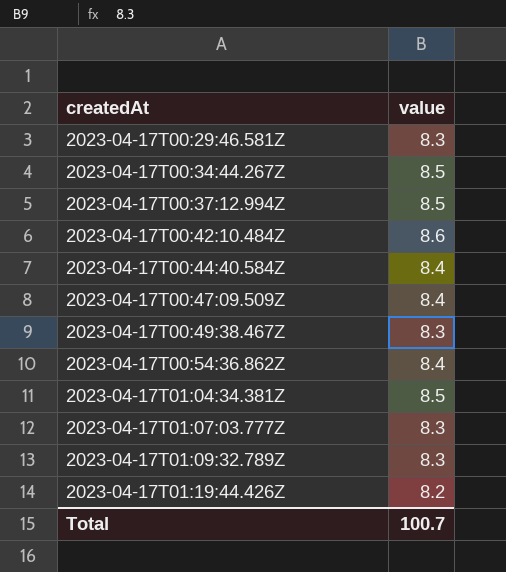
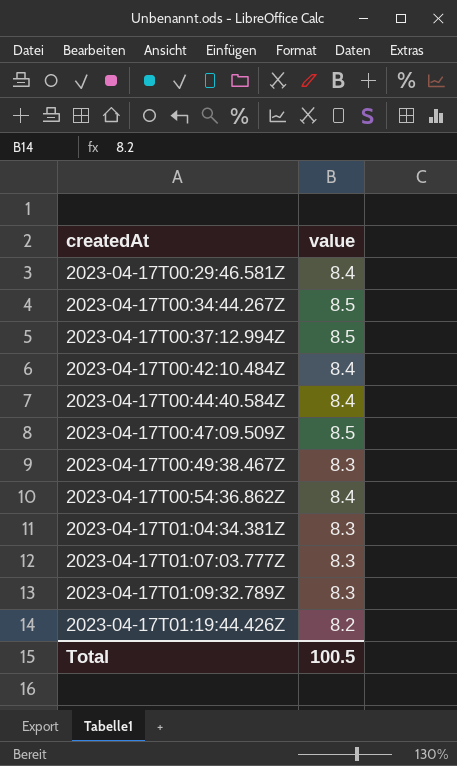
2023-04-17T00:29:46.581Z | value: 8.3 -> 8.4
2023-04-17T00:42:10.484Z | value: 8.6 -> 8.4
2023-04-17T00:47:09.509Z | value: 8.4 -> 8.5
2023-04-17T01:04:34.381Z | value: 8.5 -> 8.3
Total | value: 100.7 -> 100.5

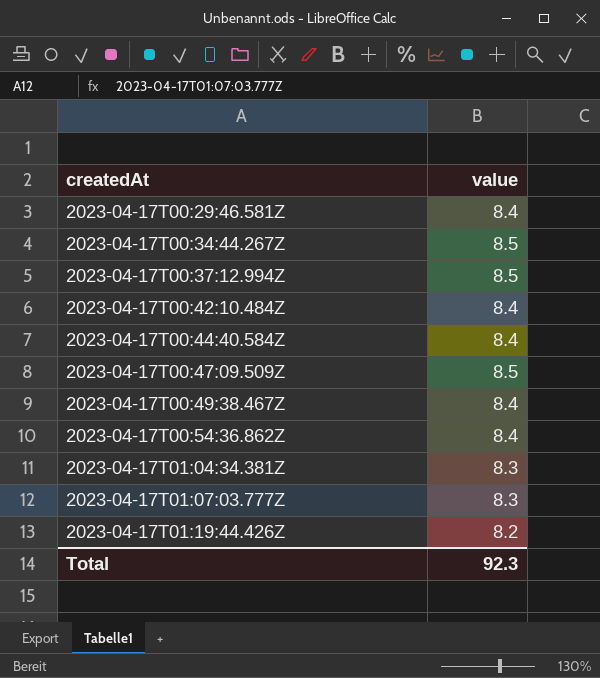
row 2023-04-17T01:09:32.789Z: 8.3 -> none
2023-04-17T00:49:38.467Z | value: 8.3 -> 8.4
Total | value: 100.5 -> 92.3

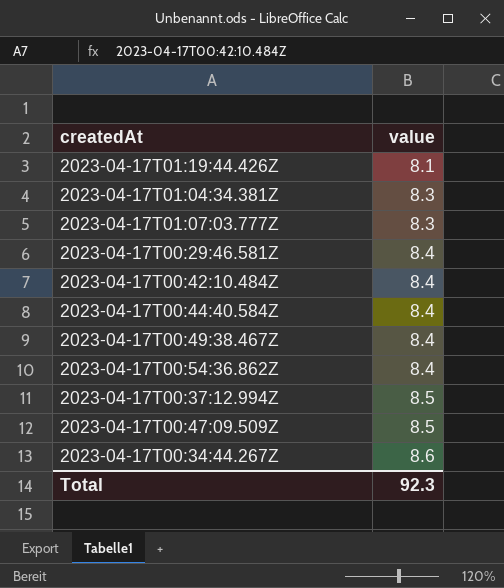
row order: createdAt ascending -> value ascending
2023-04-17T01:19:44.426Z | value: 8.2 -> 8.1
2023-04-17T00:34:44.267Z | value: 8.5 -> 8.6

